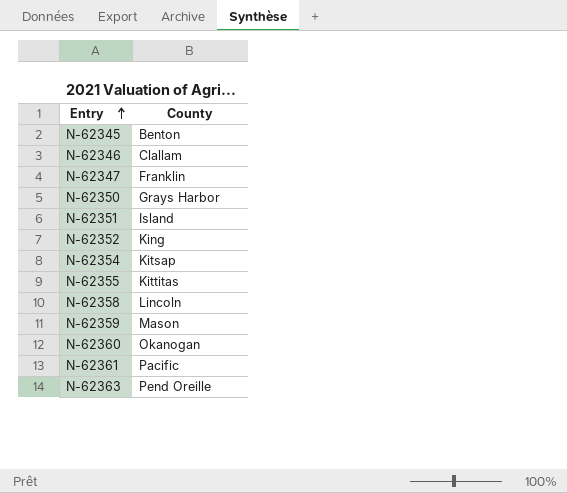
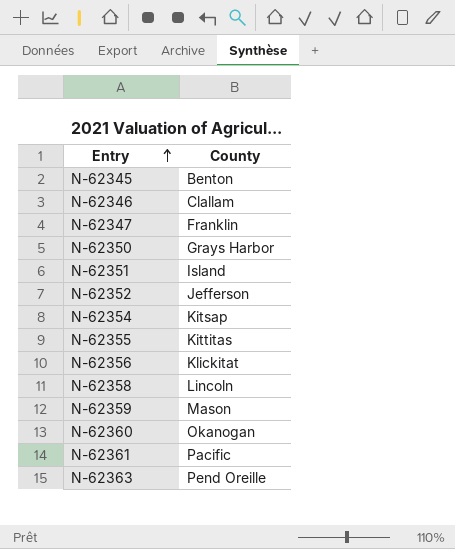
N-62352 | County: King -> Jefferson
row N-62356: none -> Klickitat

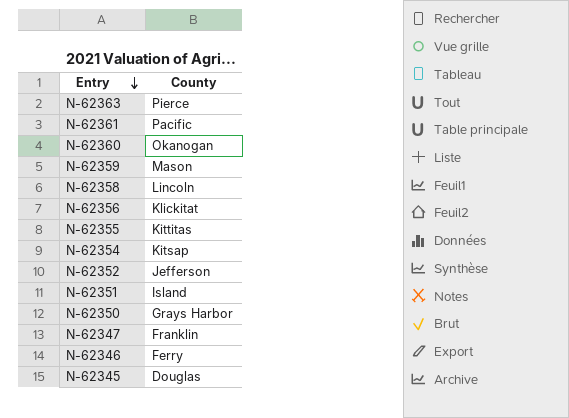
row order: Entry ascending -> Entry descending
N-62363 | County: Pend Oreille -> Pierce
N-62346 | County: Clallam -> Ferry
N-62345 | County: Benton -> Douglas

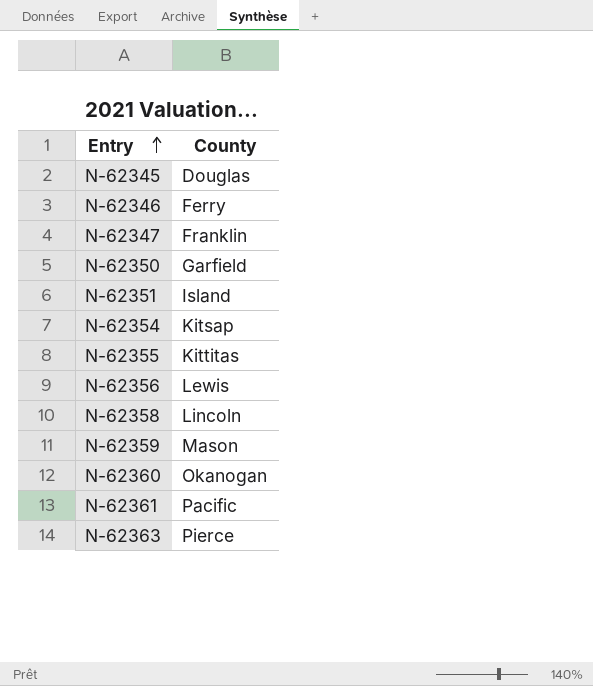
row order: Entry descending -> Entry ascending
row N-62352: Jefferson -> none
N-62350 | County: Grays Harbor -> Garfield
N-62356 | County: Klickitat -> Lewis

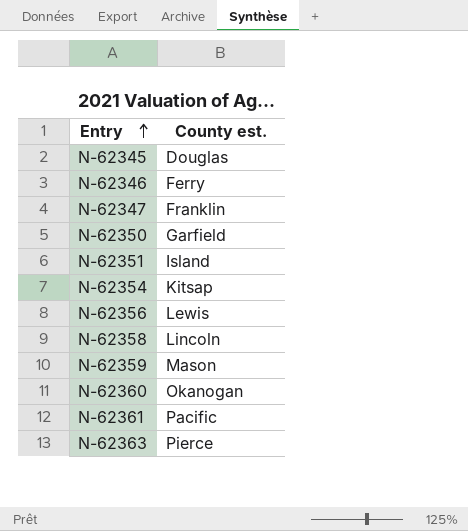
column name: County -> County est.
row N-62355: Kittitas -> none

